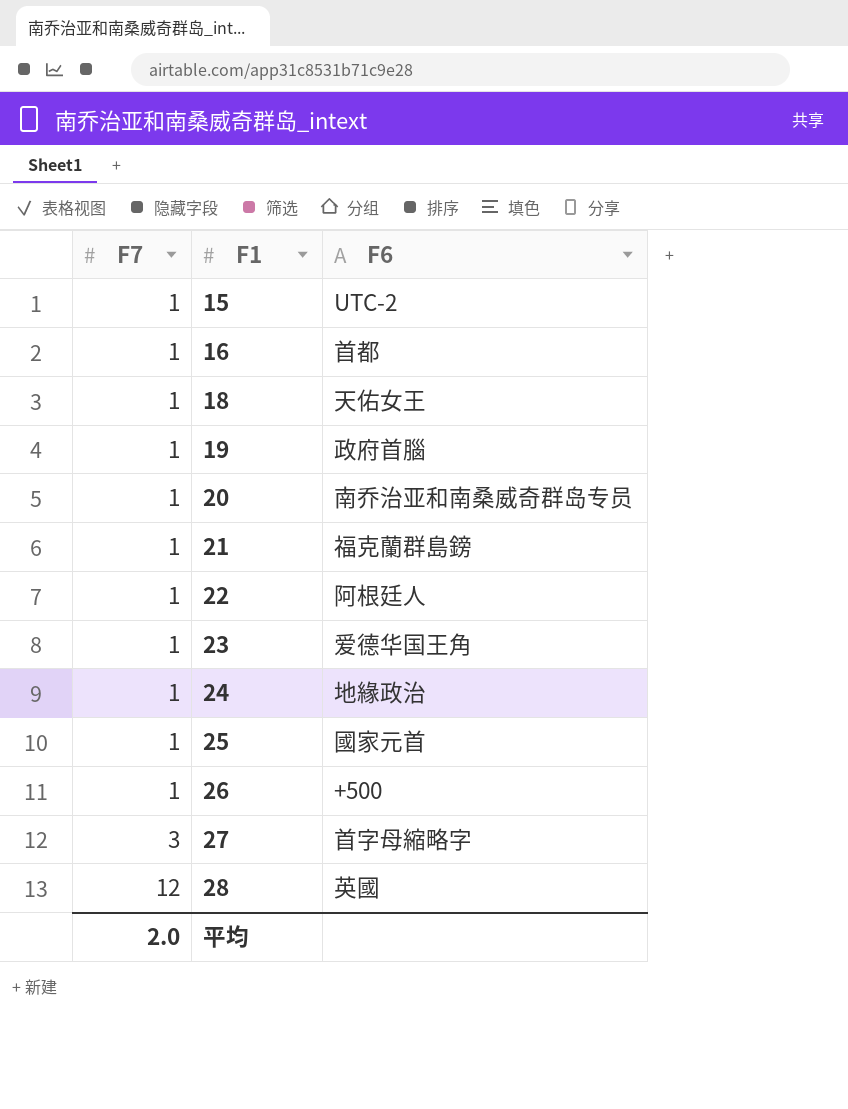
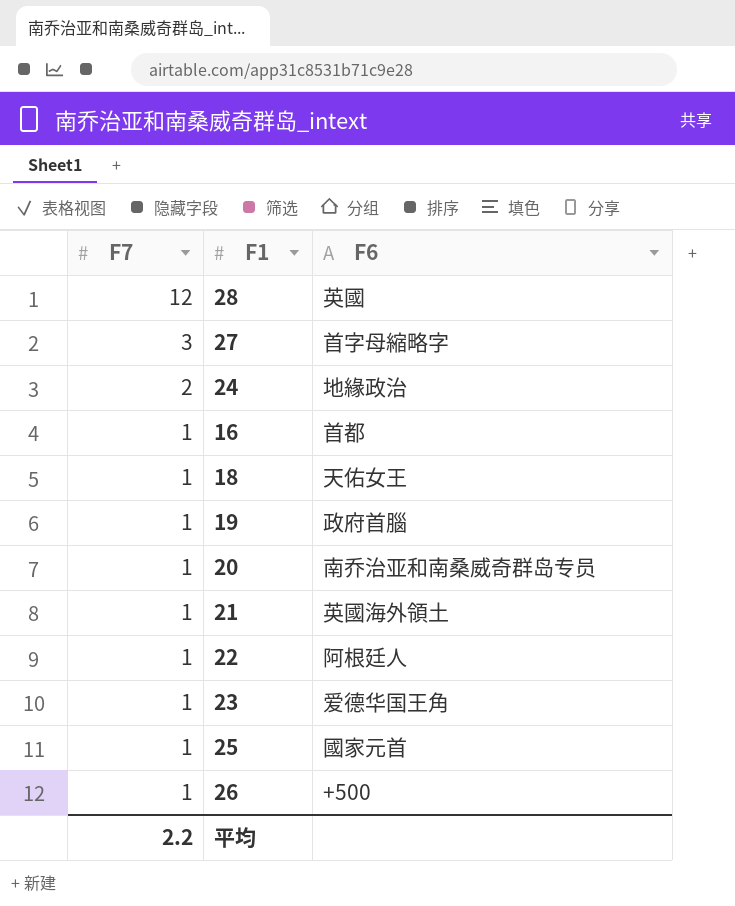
row order: F7 ascending -> F7 descending
row 15: 1 | UTC-2 -> none
24 | F7: 1 -> 2
21 | F6: 福克蘭群島鎊 -> 英國海外領土
平均 | F7: 2.0 -> 2.2

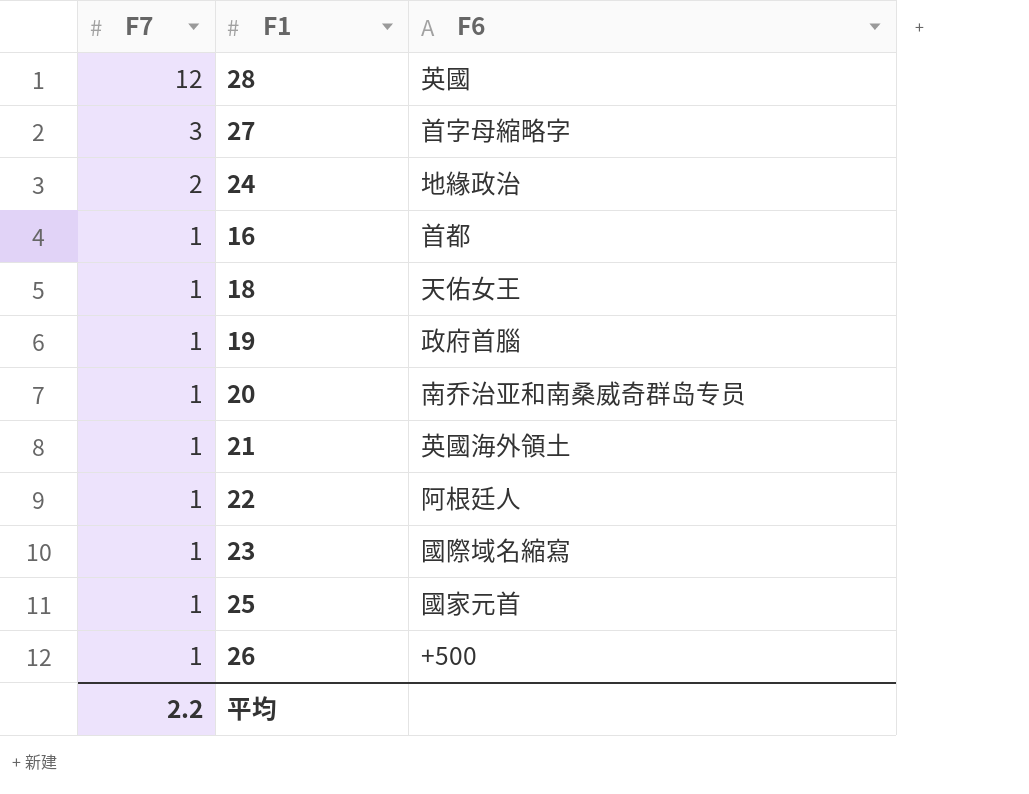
23 | F6: 爱德华国王角 -> 國際域名縮寫

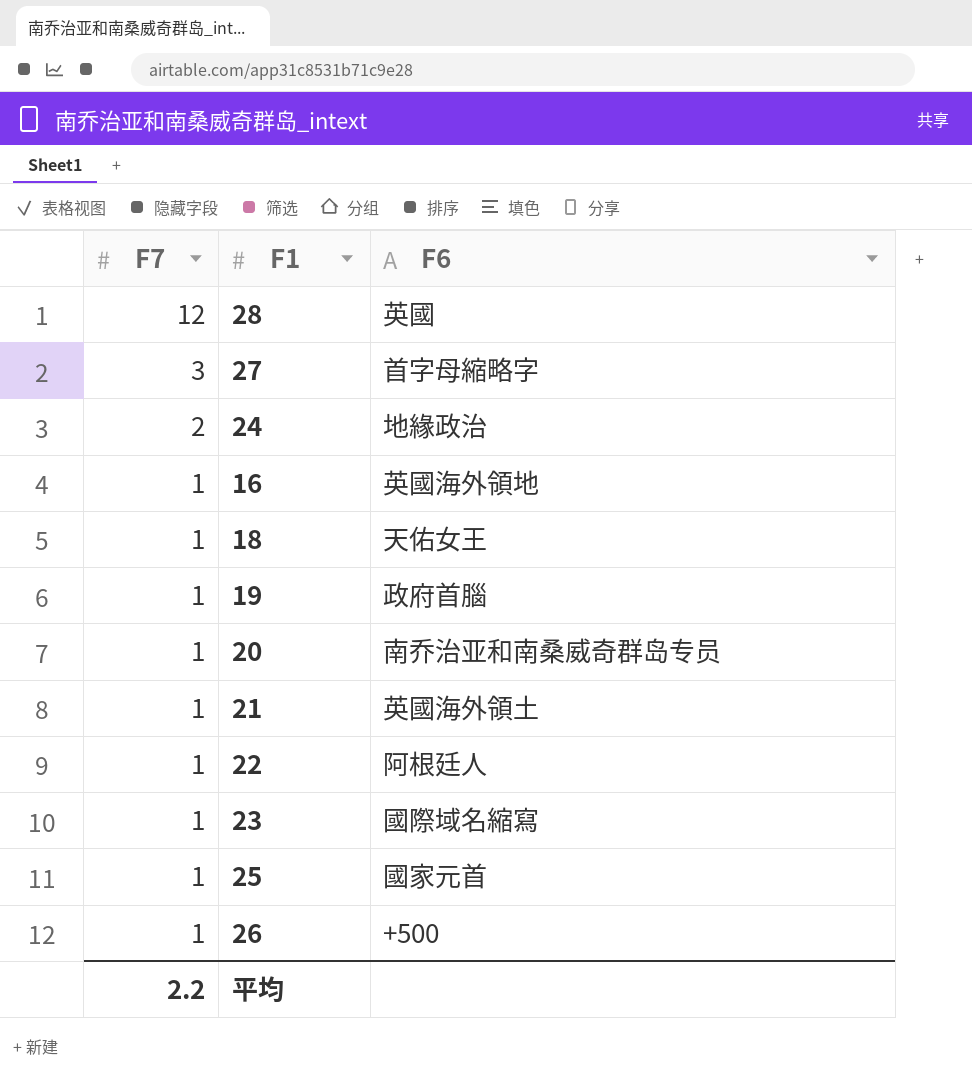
16 | F6: 首都 -> 英國海外領地

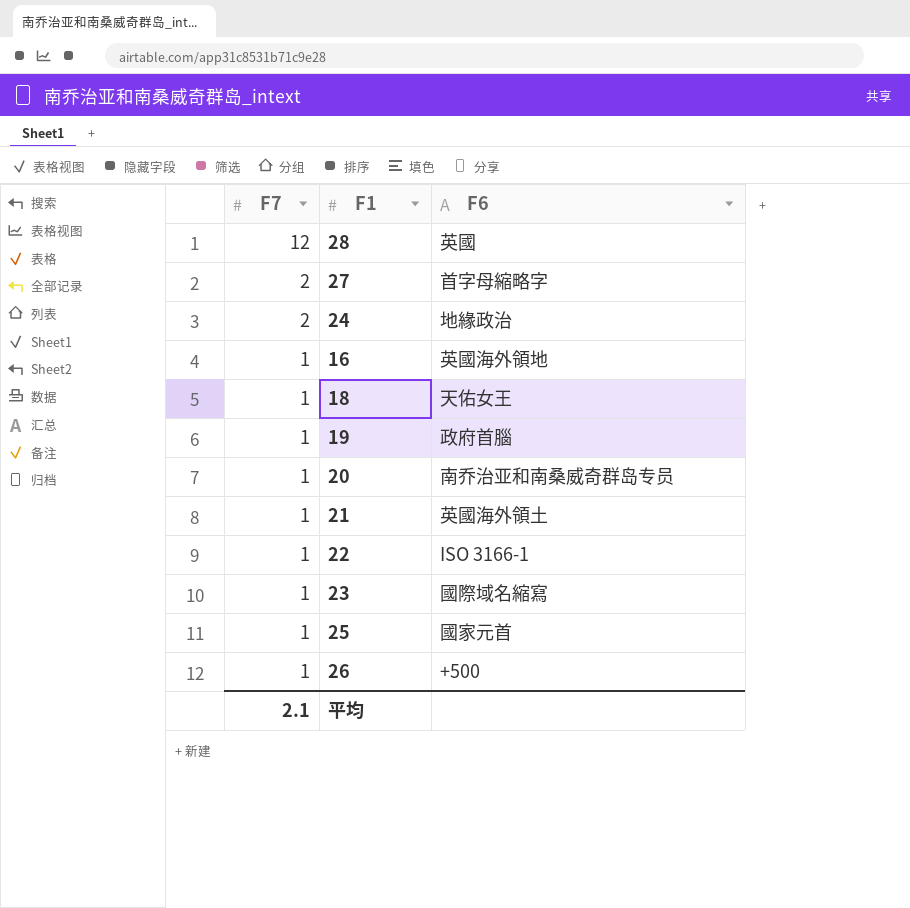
27 | F7: 3 -> 2
22 | F6: 阿根廷人 -> ISO 3166-1
平均 | F7: 2.2 -> 2.1

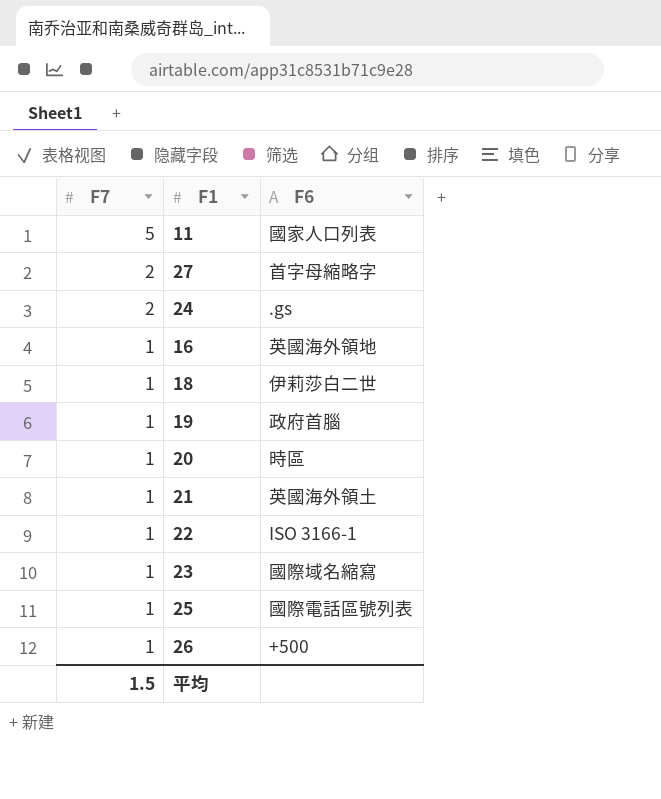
row 28: 12 | 英國 -> none
row 11: none -> 5 | 國家人口列表
24 | F6: 地緣政治 -> .gs
18 | F6: 天佑女王 -> 伊莉莎白二世
20 | F6: 南乔治亚和南桑威奇群岛专员 -> 時區
25 | F6: 國家元首 -> 國際電話區號列表
平均 | F7: 2.1 -> 1.5

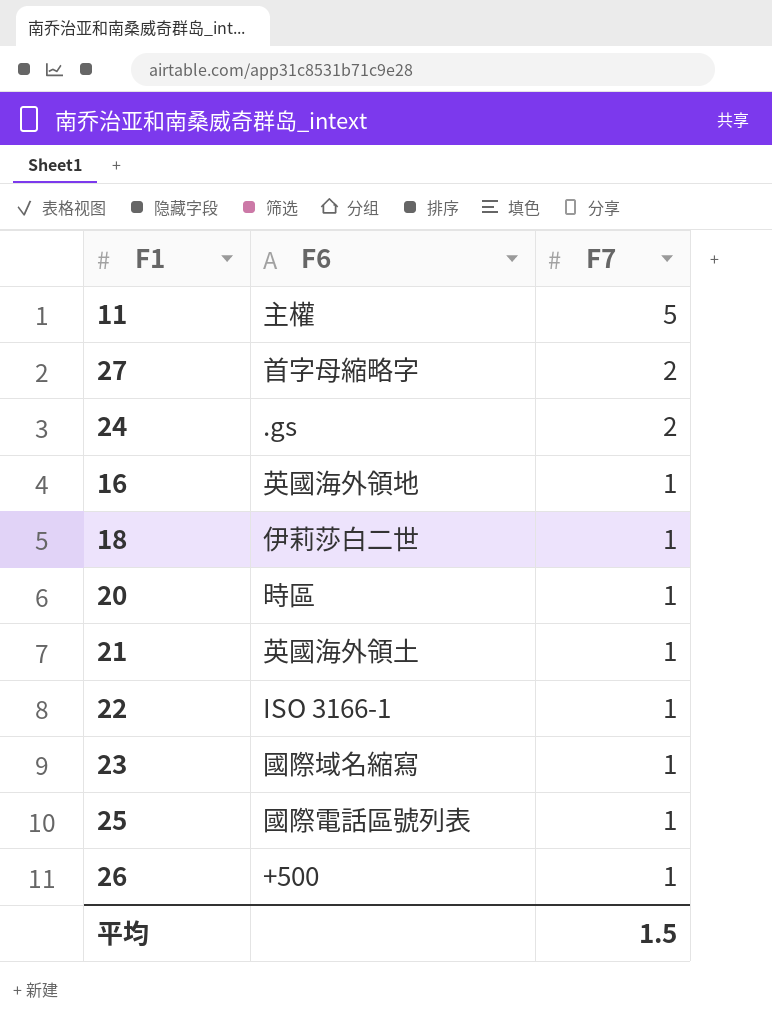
column F7 | position: 1 -> 3
row 19: 1 | 政府首腦 -> none
11 | F6: 國家人口列表 -> 主權

